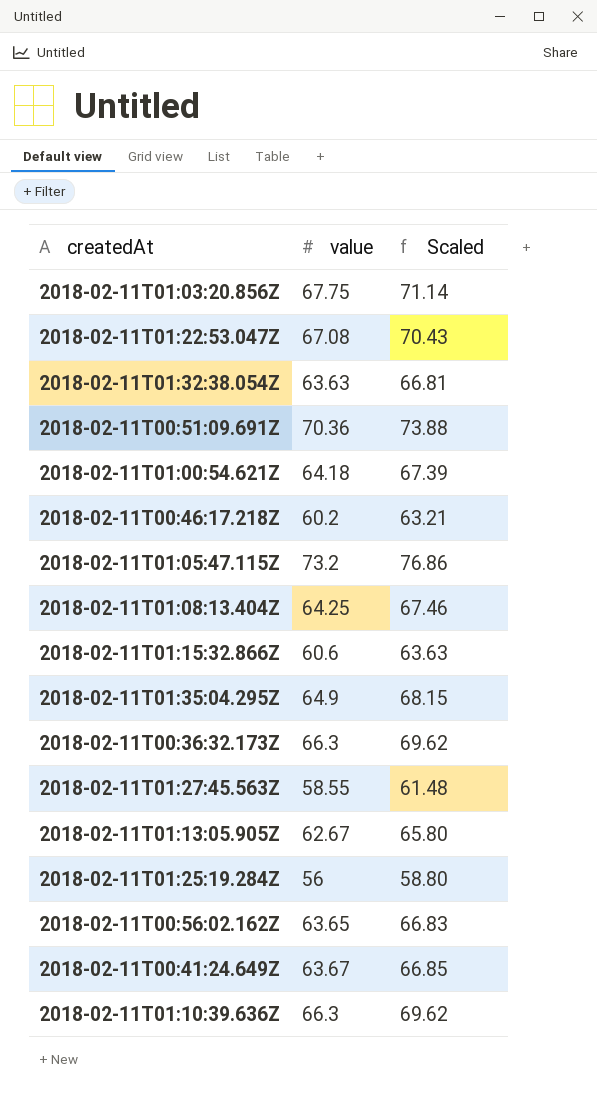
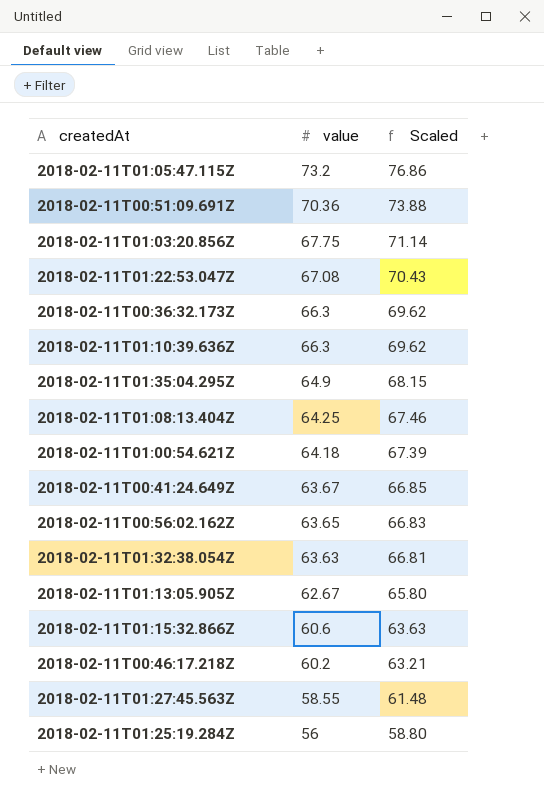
row order: none -> value descending

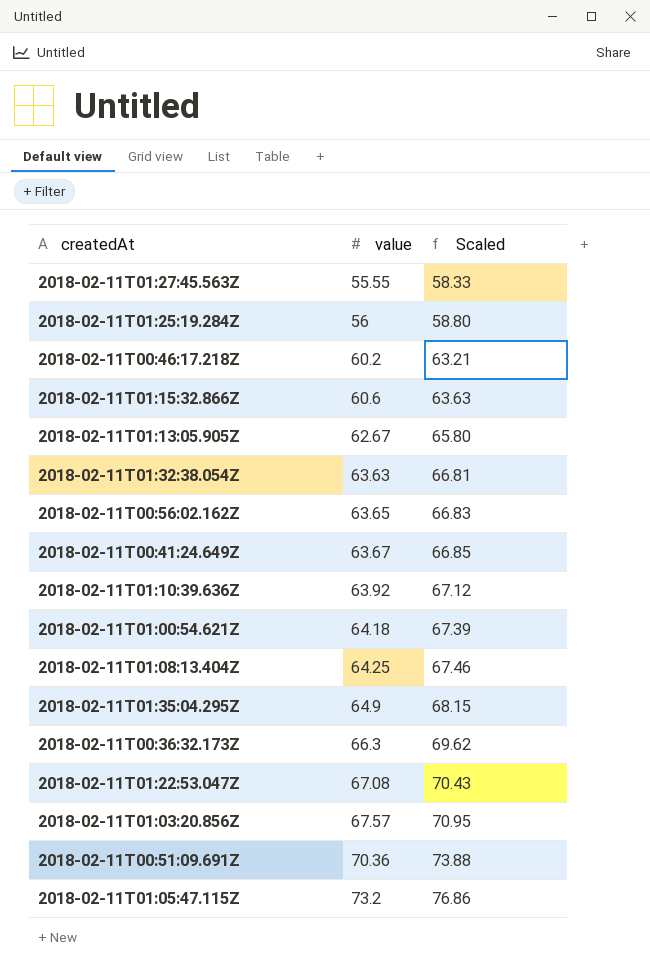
row order: value descending -> value ascending
2018-02-11T01:27:45.563Z | value: 58.55 -> 55.55
2018-02-11T01:27:45.563Z | Scaled: 61.48 -> 58.33
2018-02-11T01:10:39.636Z | value: 66.3 -> 63.92
2018-02-11T01:10:39.636Z | Scaled: 69.62 -> 67.12
2018-02-11T01:03:20.856Z | value: 67.75 -> 67.57
2018-02-11T01:03:20.856Z | Scaled: 71.14 -> 70.95

